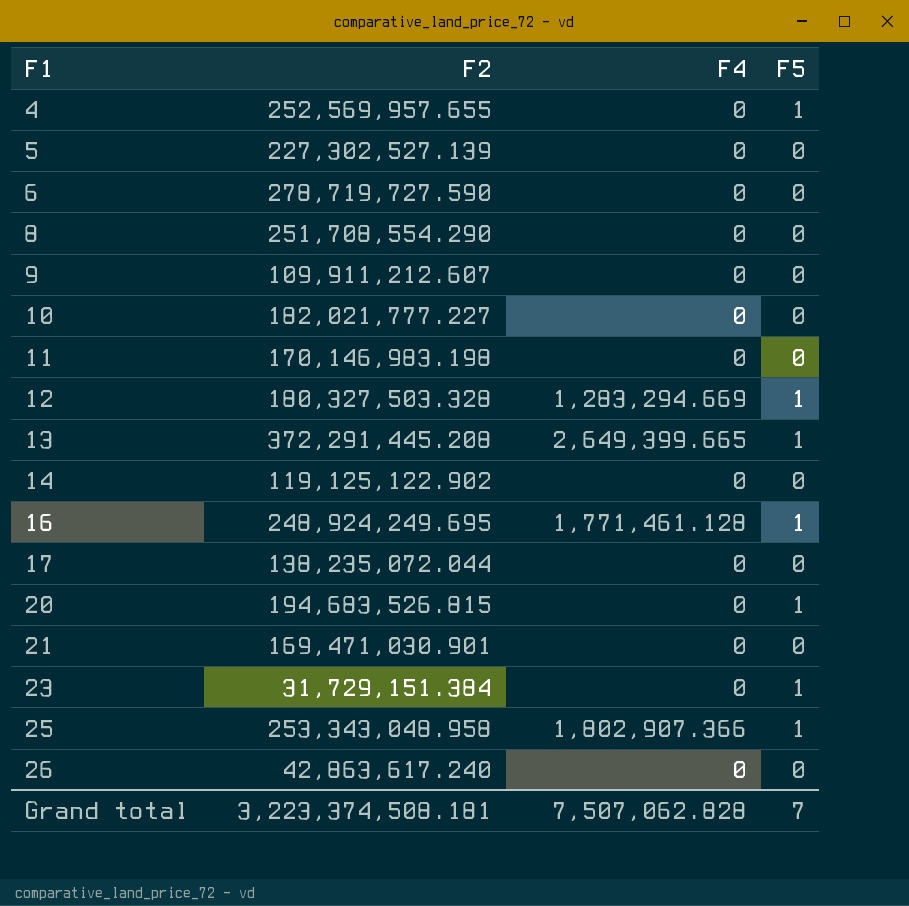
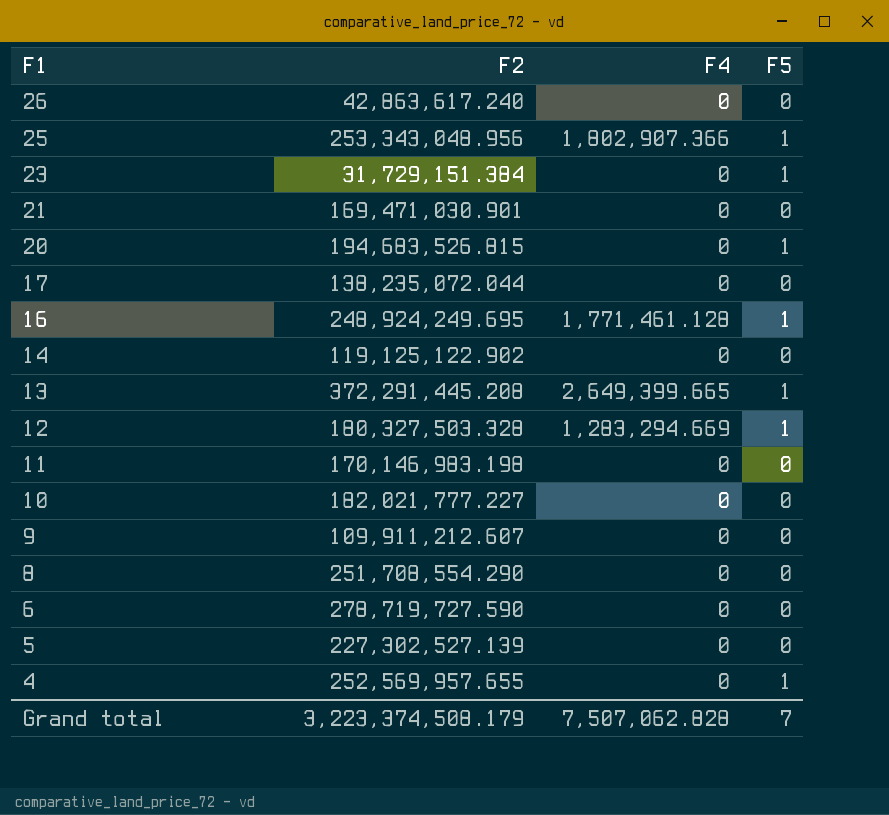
row order: F1 ascending -> F1 descending
25 | F2: 253,343,048.958 -> 253,343,048.956
Grand total | F2: 3,223,374,508.181 -> 3,223,374,508.179

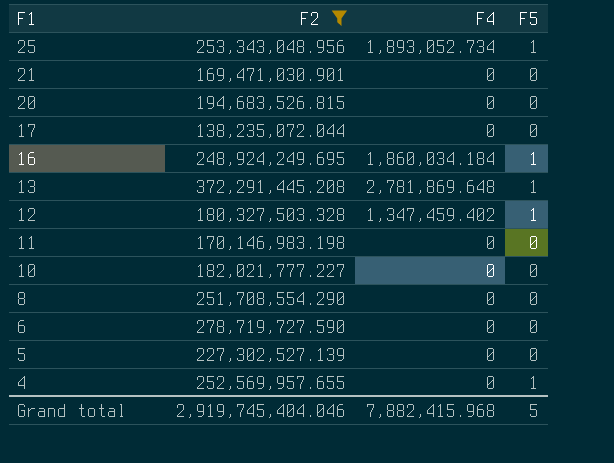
filter: none -> F2 >= 138,235,072.044
25 | F4: 1,802,907.366 -> 1,893,052.734
20 | F5: 1 -> 0
16 | F4: 1,771,461.128 -> 1,860,034.184
13 | F4: 2,649,399.665 -> 2,781,869.648
12 | F4: 1,283,294.669 -> 1,347,459.402
Grand total | F2: 3,223,374,508.179 -> 2,919,745,404.046
Grand total | F4: 7,507,062.828 -> 7,882,415.968
Grand total | F5: 7 -> 5

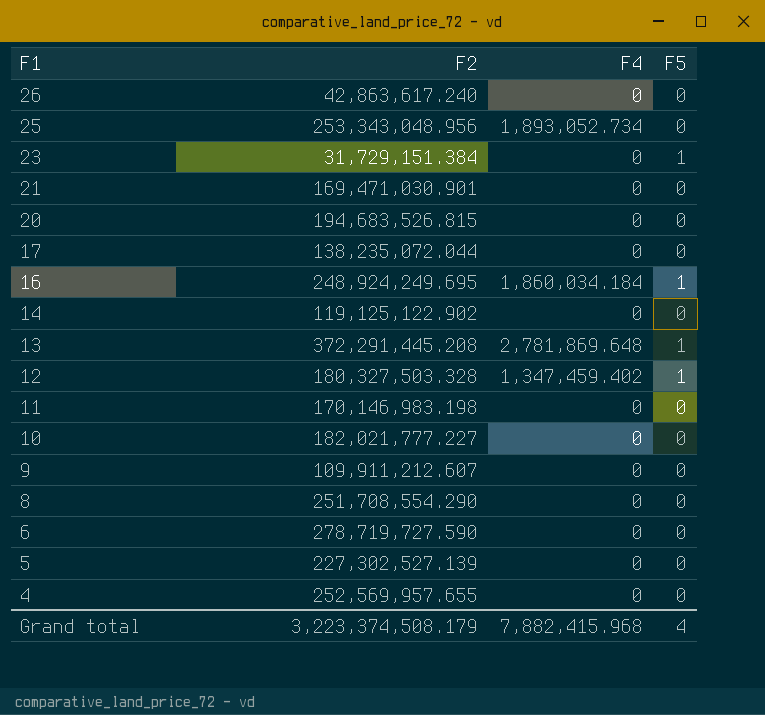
filter: F2 >= 138,235,072.044 -> none
25 | F5: 1 -> 0
4 | F5: 1 -> 0
Grand total | F2: 2,919,745,404.046 -> 3,223,374,508.179
Grand total | F5: 5 -> 4

